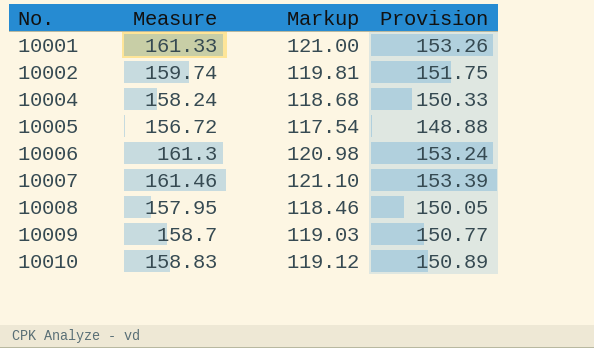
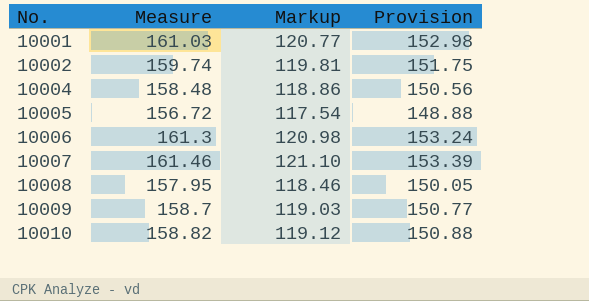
10001 | Measure: 161.33 -> 161.03
10001 | Markup: 121.00 -> 120.77
10001 | Provision: 153.26 -> 152.98
10004 | Measure: 158.24 -> 158.48
10004 | Markup: 118.68 -> 118.86
10004 | Provision: 150.33 -> 150.56
10010 | Measure: 158.83 -> 158.82
10010 | Provision: 150.89 -> 150.88

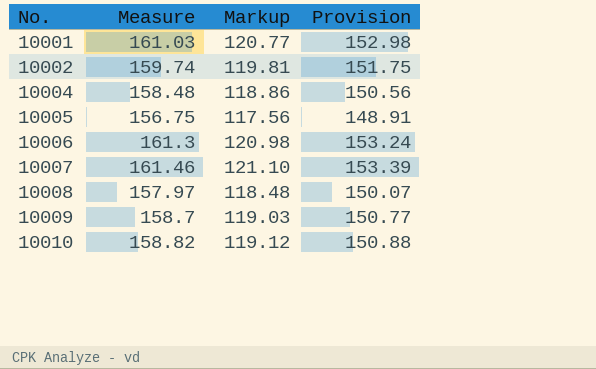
10005 | Measure: 156.72 -> 156.75
10005 | Markup: 117.54 -> 117.56
10005 | Provision: 148.88 -> 148.91
10008 | Measure: 157.95 -> 157.97
10008 | Markup: 118.46 -> 118.48
10008 | Provision: 150.05 -> 150.07

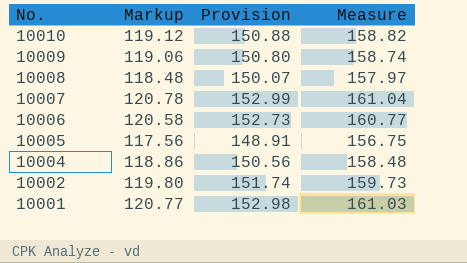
row order: No. ascending -> No. descending
column Measure | position: 2 -> 4
10009 | Markup: 119.03 -> 119.06
10009 | Provision: 150.77 -> 150.80
10009 | Measure: 158.7 -> 158.74
10007 | Markup: 121.10 -> 120.78
10007 | Provision: 153.39 -> 152.99
10007 | Measure: 161.46 -> 161.04
10006 | Markup: 120.98 -> 120.58
10006 | Provision: 153.24 -> 152.73
10006 | Measure: 161.3 -> 160.77
10002 | Markup: 119.81 -> 119.80
10002 | Provision: 151.75 -> 151.74
10002 | Measure: 159.74 -> 159.73

